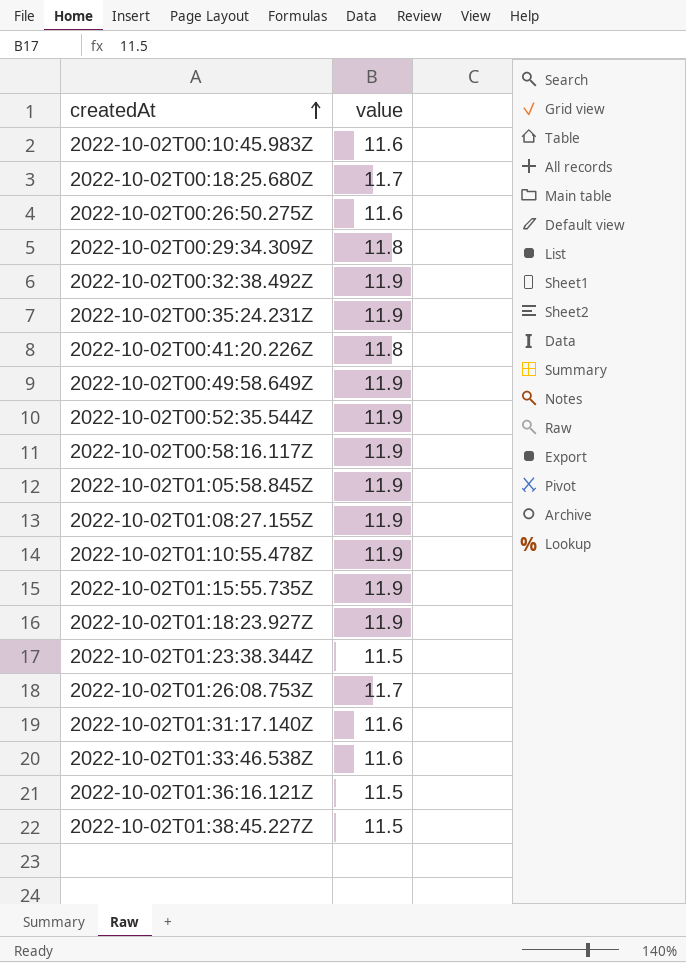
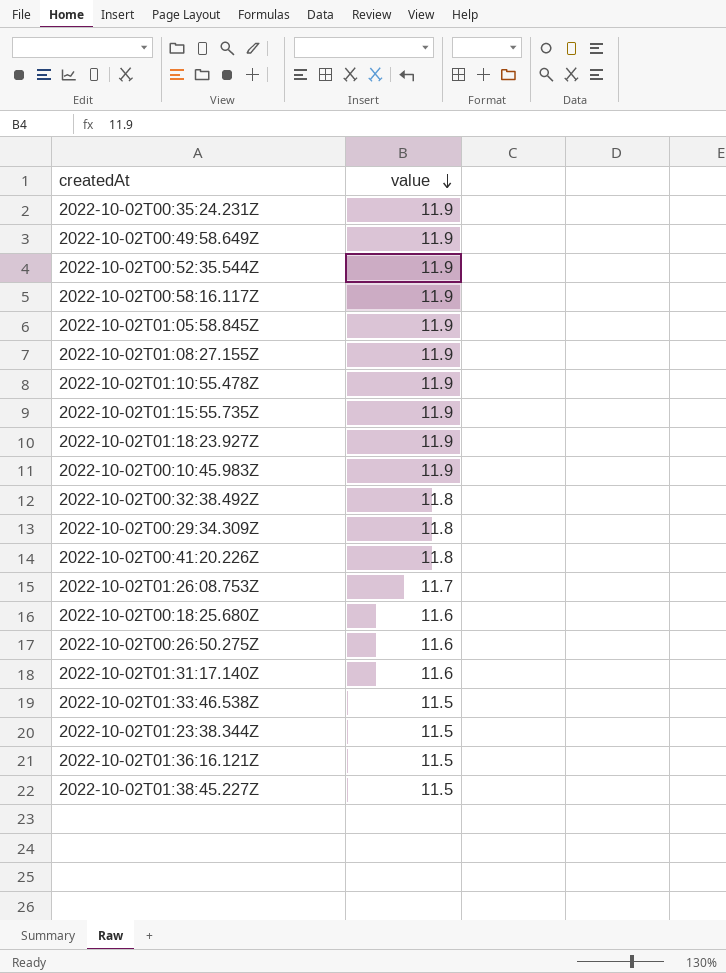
row order: createdAt ascending -> value descending
2022-10-02T00:10:45.983Z | value: 11.6 -> 11.9
2022-10-02T00:32:38.492Z | value: 11.9 -> 11.8
2022-10-02T00:18:25.680Z | value: 11.7 -> 11.6
2022-10-02T01:33:46.538Z | value: 11.6 -> 11.5

